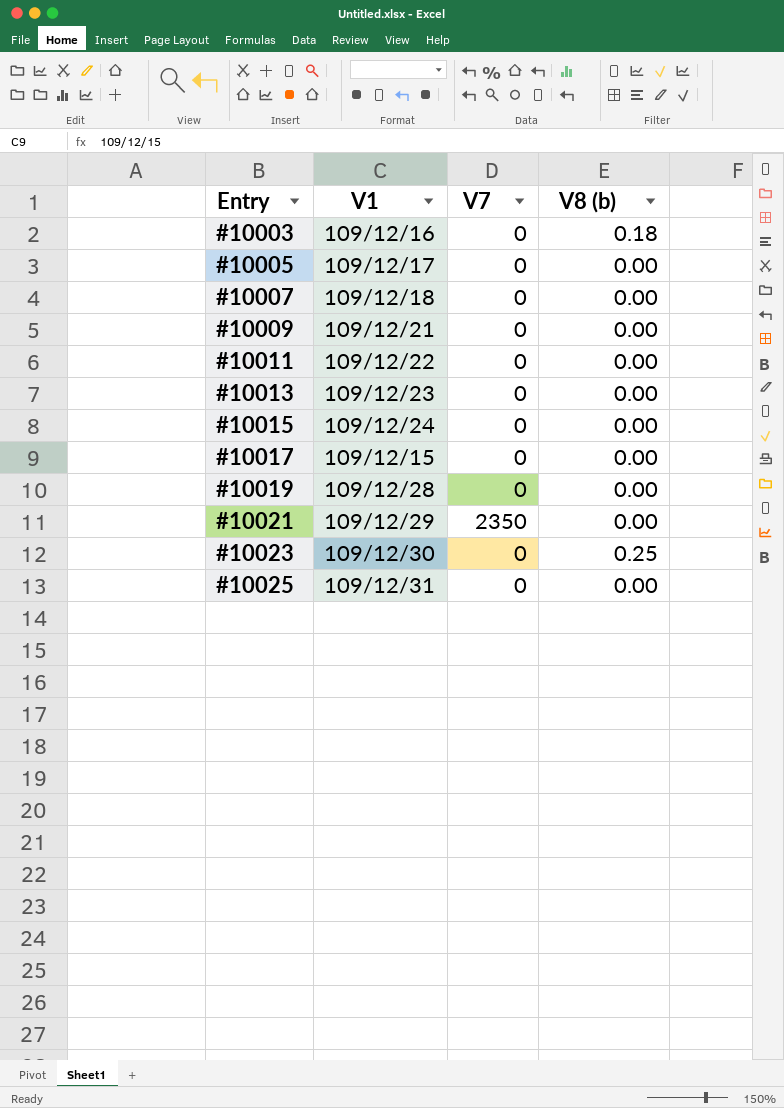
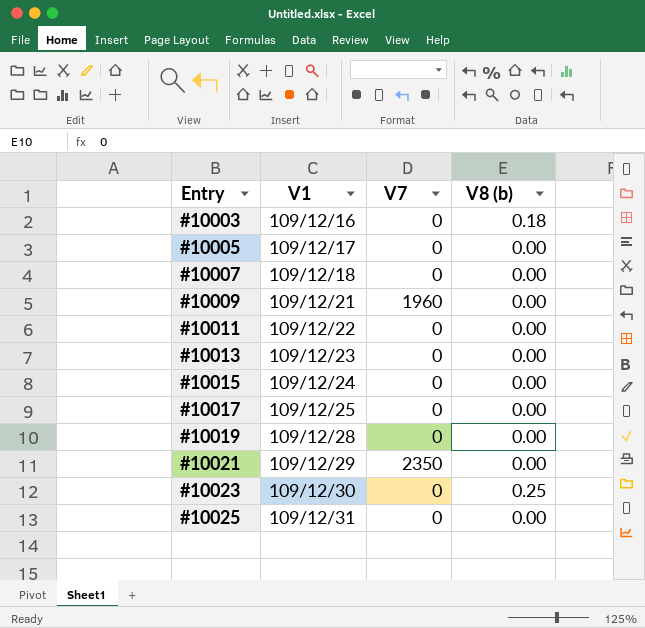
#10009 | V7: 0 -> 1960
#10017 | V1: 109/12/15 -> 109/12/25

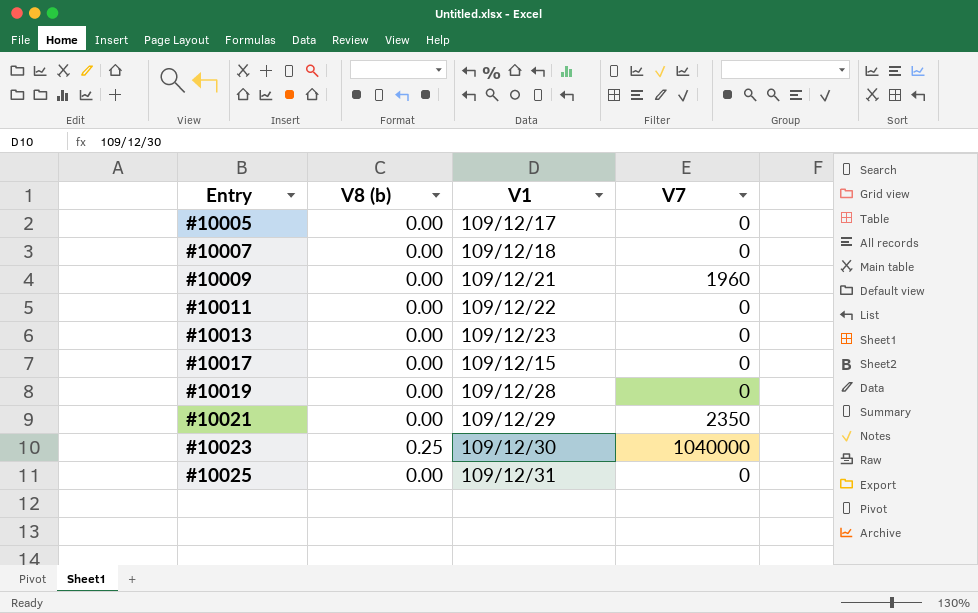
column V8 (b) | position: 4 -> 2
row #10003: 109/12/16 | 0 | 0.18 -> none
row #10015: 109/12/24 | 0 | 0.00 -> none
#10017 | V1: 109/12/25 -> 109/12/15
#10023 | V7: 0 -> 1040000

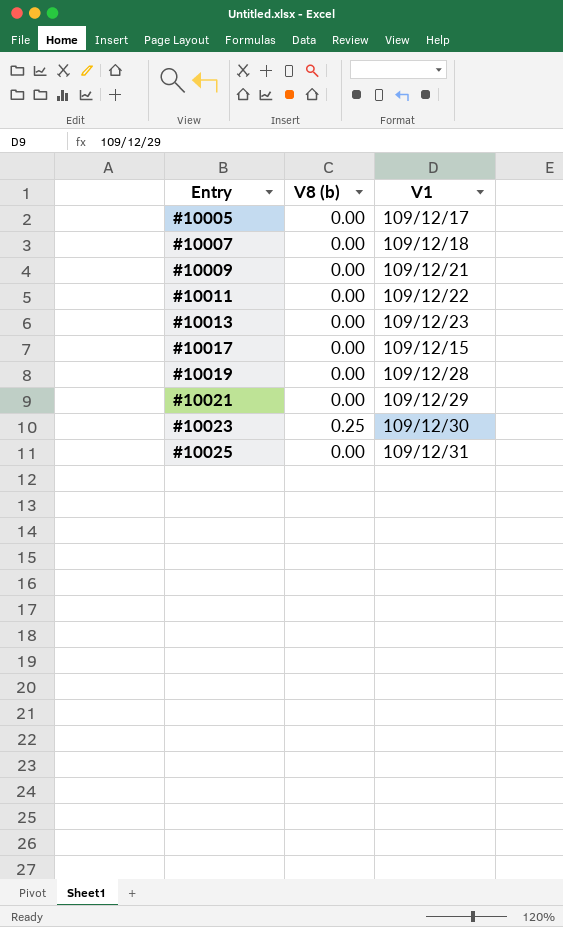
column V7 | position: 4 -> none

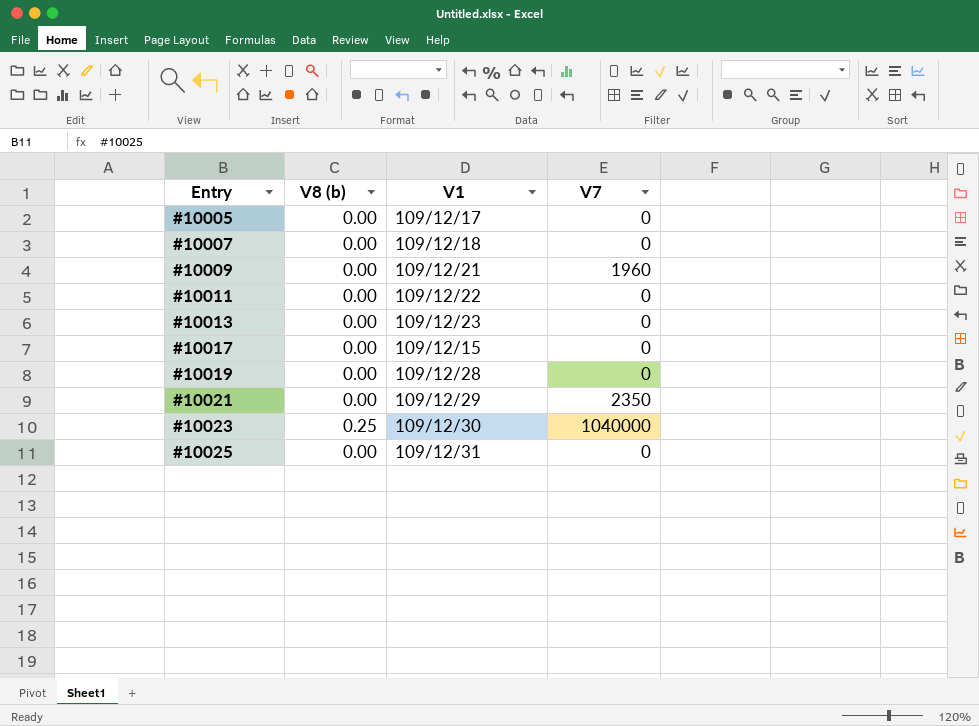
column V7 | position: none -> 4

